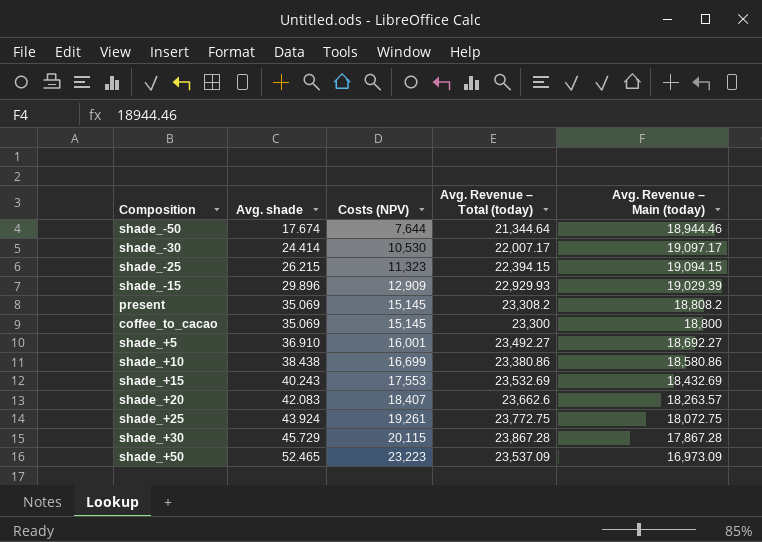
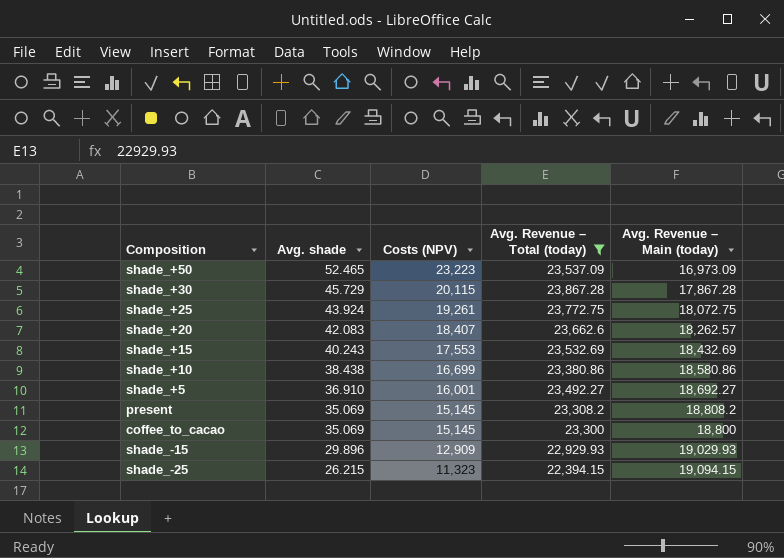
filter: none -> Avg. Revenue – Total (today) >= 22,394.15
row order: Avg. shade ascending -> Avg. shade descending
shade_+20 | Avg. Revenue – Main (today): 18,263.57 -> 18,262.57
shade_-15 | Avg. Revenue – Main (today): 19,029.39 -> 19,029.93

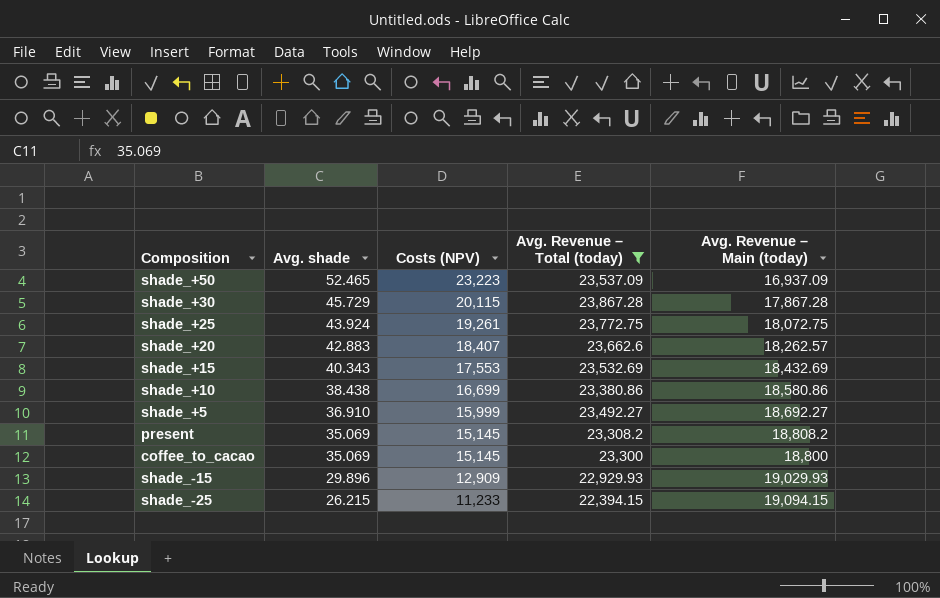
shade_+50 | Avg. Revenue – Main (today): 16,973.09 -> 16,937.09
shade_+20 | Avg. shade: 42.083 -> 42.883
shade_+15 | Avg. shade: 40.243 -> 40.343
shade_+5 | Costs (NPV): 16,001 -> 15,999
shade_-25 | Costs (NPV): 11,323 -> 11,233

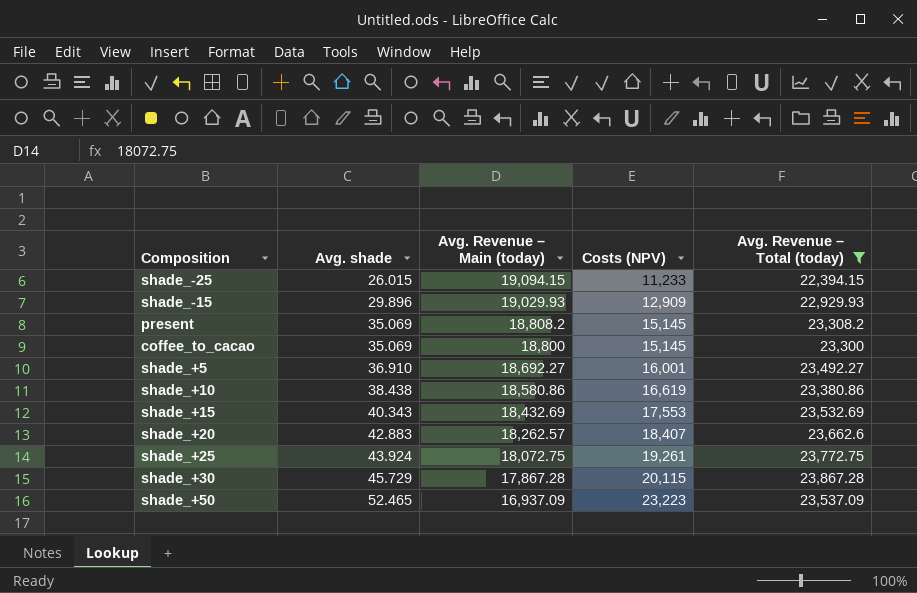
row order: Avg. shade descending -> Avg. shade ascending
column Avg. Revenue – Main (today) | position: 5 -> 3
shade_-25 | Avg. shade: 26.215 -> 26.015
shade_+5 | Costs (NPV): 15,999 -> 16,001
shade_+10 | Costs (NPV): 16,699 -> 16,619

